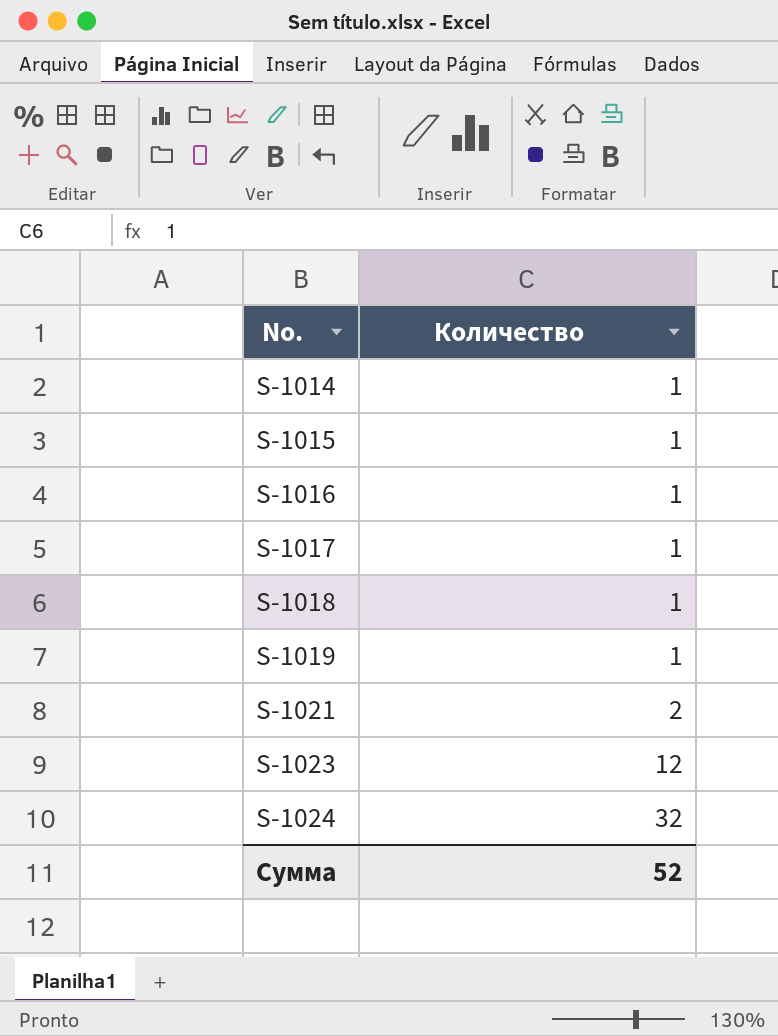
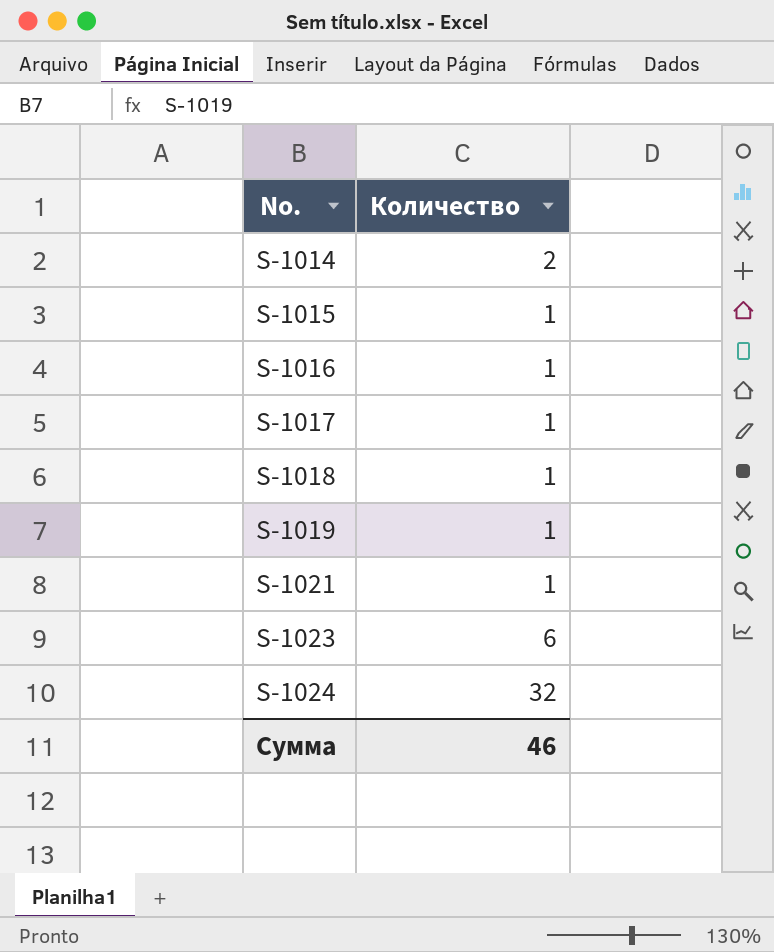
S-1014 | Количество: 1 -> 2
S-1021 | Количество: 2 -> 1
S-1023 | Количество: 12 -> 6
Сумма | Количество: 52 -> 46

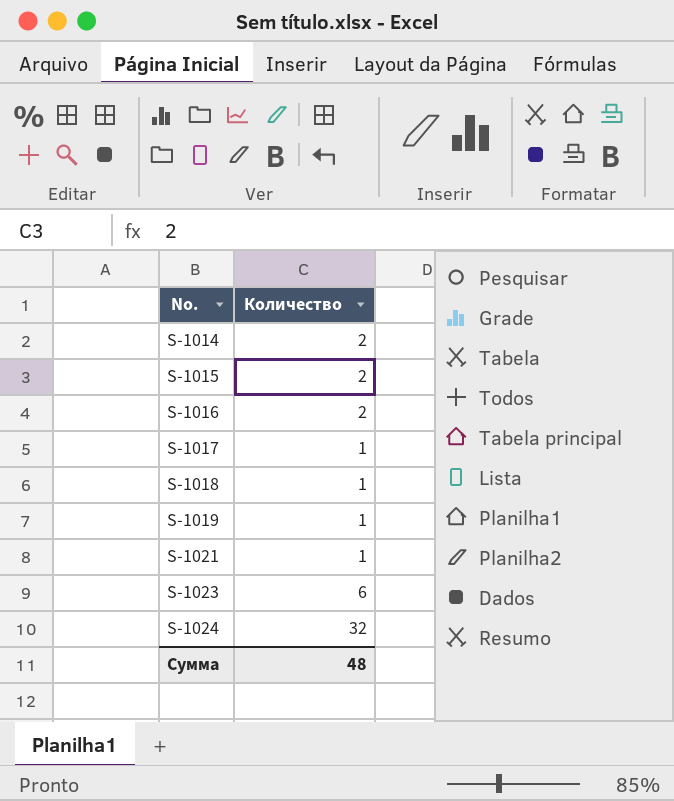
S-1015 | Количество: 1 -> 2
S-1016 | Количество: 1 -> 2
Сумма | Количество: 46 -> 48

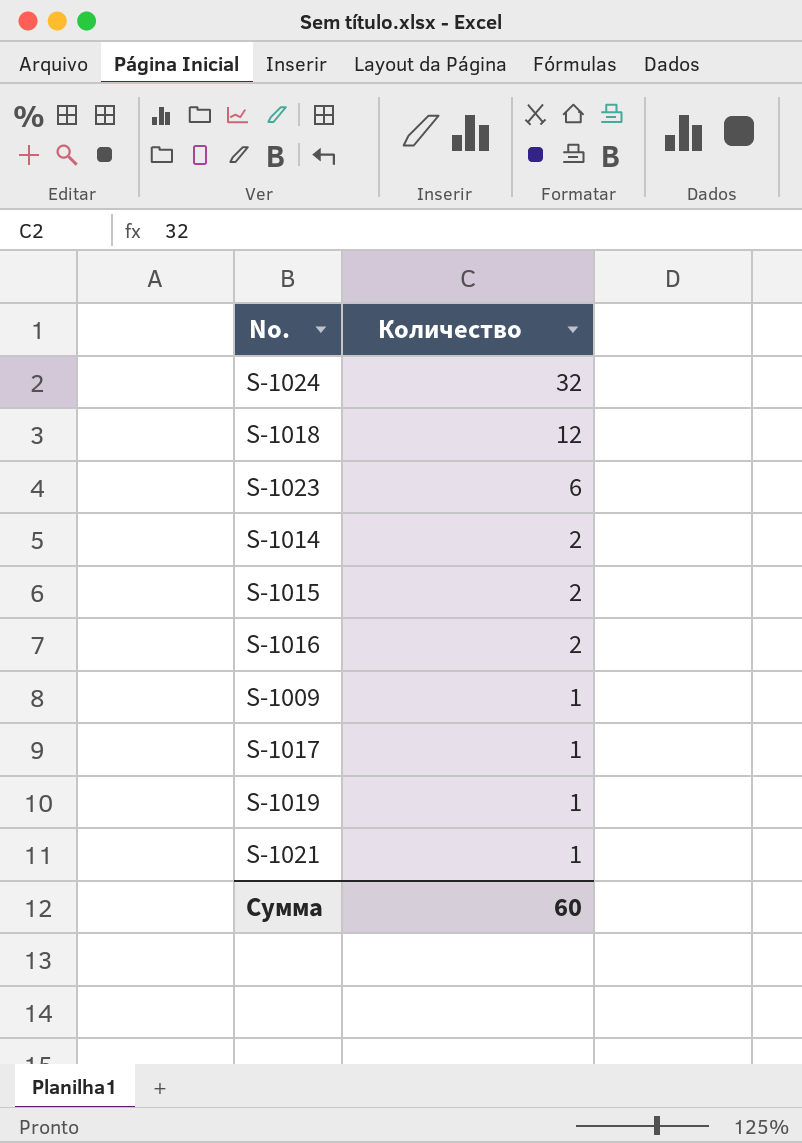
row order: No. ascending -> Количество descending
S-1018 | Количество: 1 -> 12
row S-1009: none -> 1
Сумма | Количество: 48 -> 60

